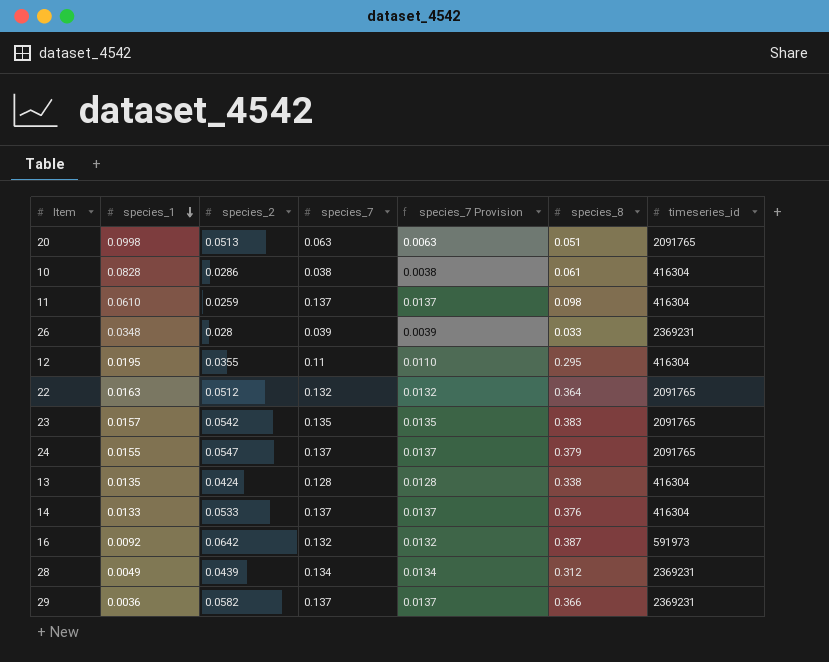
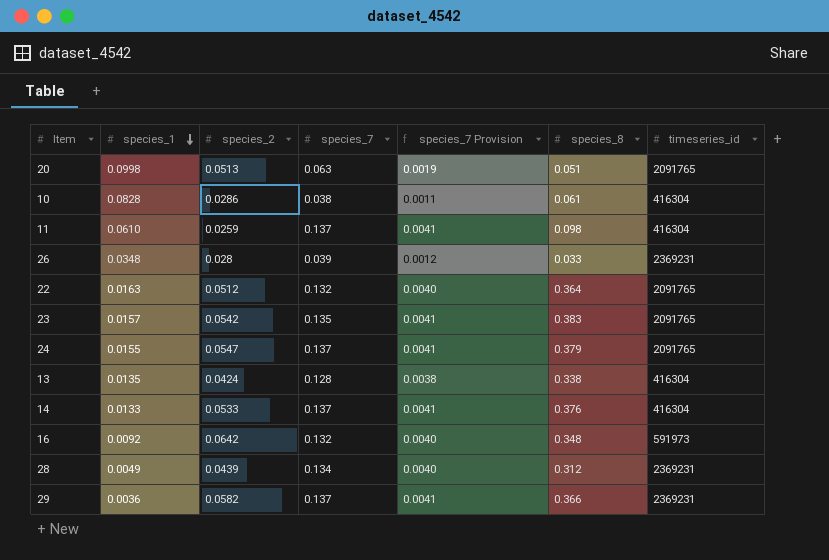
column species_7 Provision | formula: [species_7] * 0.1 -> [species_7] * 0.03
row 12: 0.0195 | 0.0355 | 0.11 | 0.0110 | 0.295 | 416304 -> none
16 | species_8: 0.387 -> 0.348

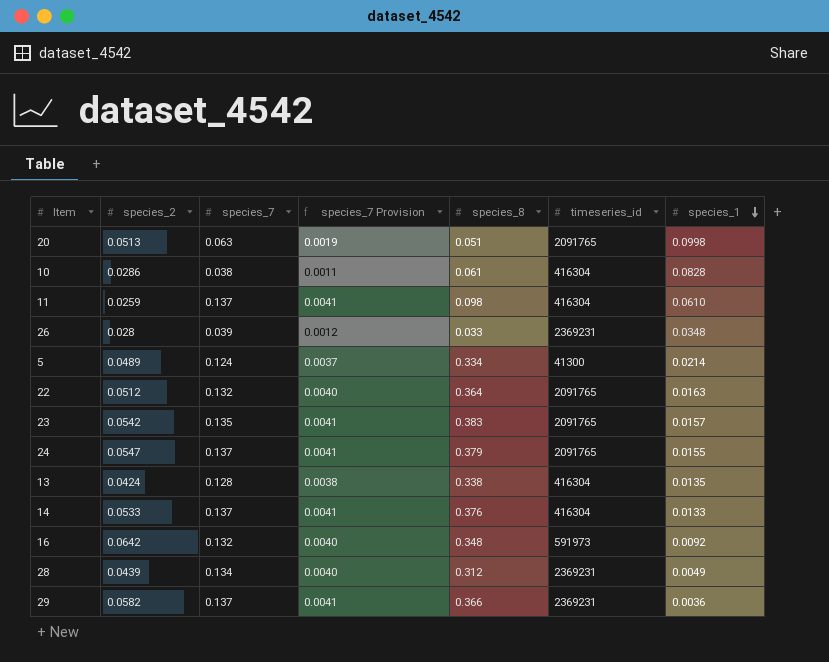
column species_1 | position: 2 -> 7
row 5: none -> 0.0489 | 0.124 | 0.0037 | 0.334 | 41300 | 0.0214

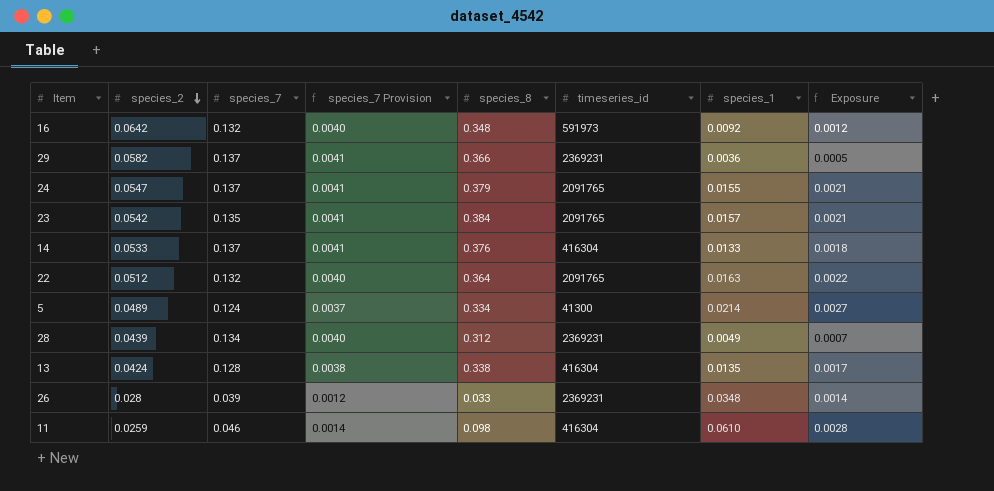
row order: species_1 descending -> species_2 descending
column Exposure | formula: none -> [species_7] * [species_1]
row 20: 0.0513 | 0.063 | 0.0019 | 0.051 | 2091765 | 0.0998 -> none
row 10: 0.0286 | 0.038 | 0.0011 | 0.061 | 416304 | 0.0828 -> none
23 | species_8: 0.383 -> 0.384
11 | species_7: 0.137 -> 0.046
11 | species_7 Provision: 0.0041 -> 0.0014

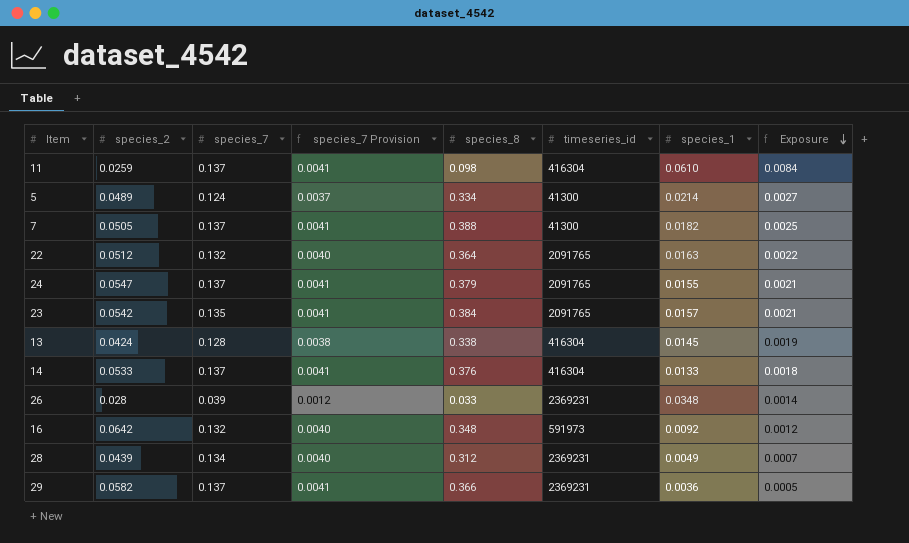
row order: species_2 descending -> Exposure descending
11 | species_7: 0.046 -> 0.137
11 | species_7 Provision: 0.0014 -> 0.0041
11 | Exposure: 0.0028 -> 0.0084
row 7: none -> 0.0505 | 0.137 | 0.0041 | 0.388 | 41300 | 0.0182 | 0.0025
13 | species_1: 0.0135 -> 0.0145
13 | Exposure: 0.0017 -> 0.0019

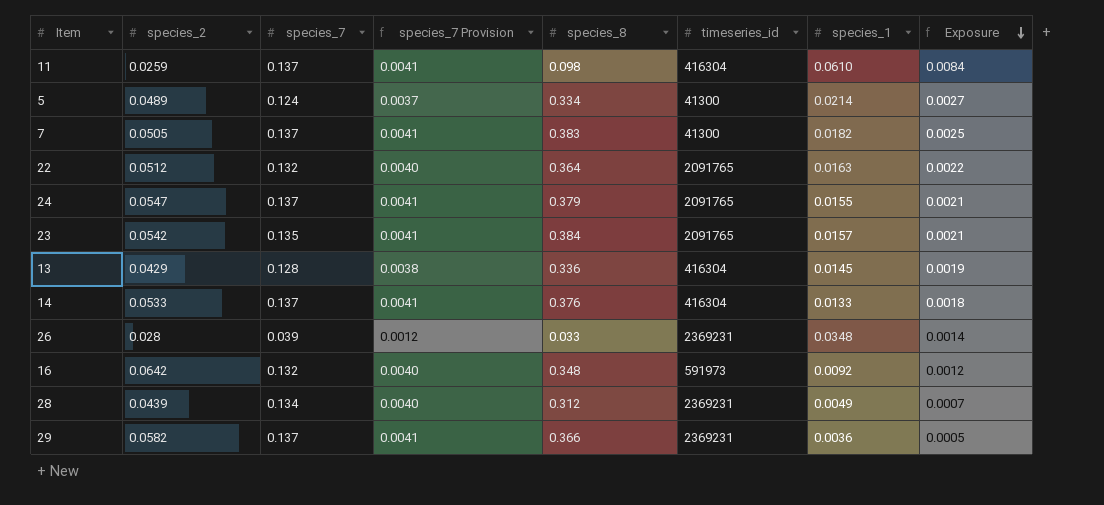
7 | species_8: 0.388 -> 0.383
13 | species_2: 0.0424 -> 0.0429
13 | species_8: 0.338 -> 0.336

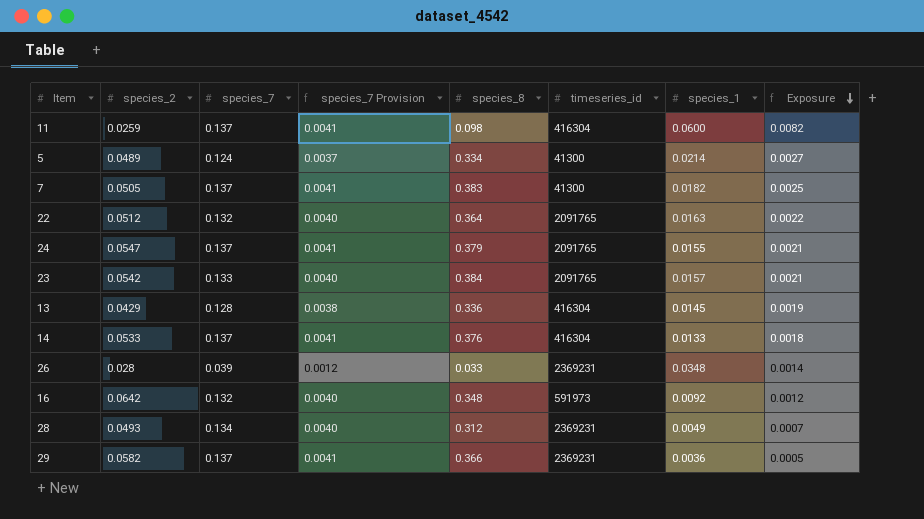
11 | species_1: 0.0610 -> 0.0600
11 | Exposure: 0.0084 -> 0.0082
23 | species_7: 0.135 -> 0.133
23 | species_7 Provision: 0.0041 -> 0.0040
28 | species_2: 0.0439 -> 0.0493

